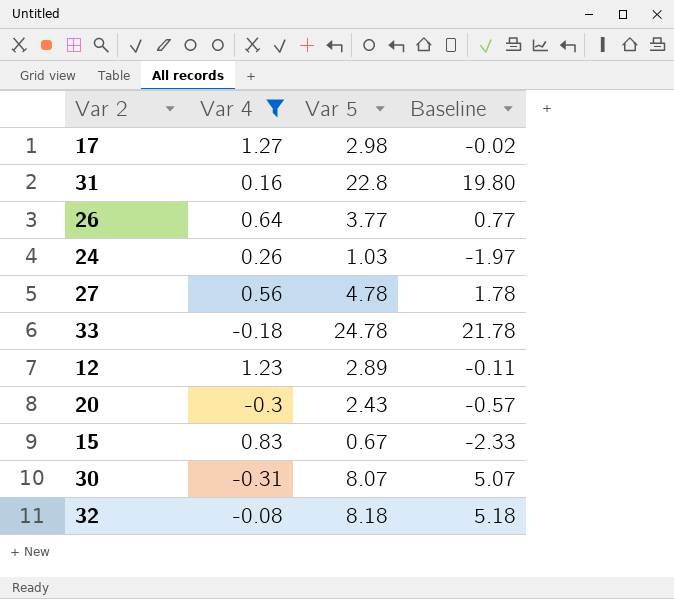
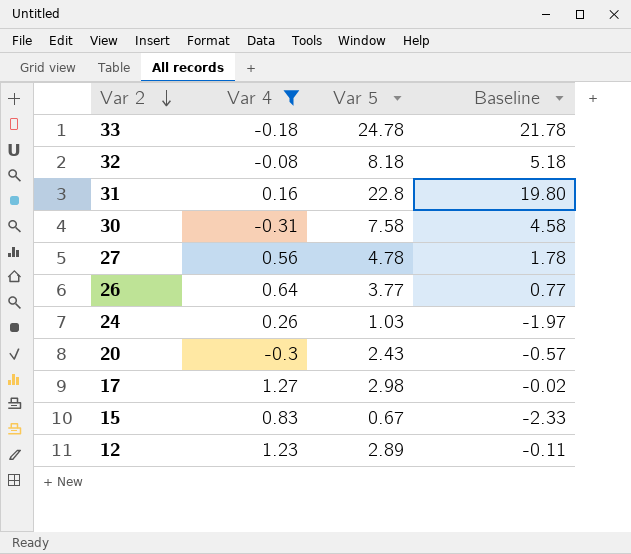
row order: none -> Var 2 descending
30 | Var 5: 8.07 -> 7.58
30 | Baseline: 5.07 -> 4.58

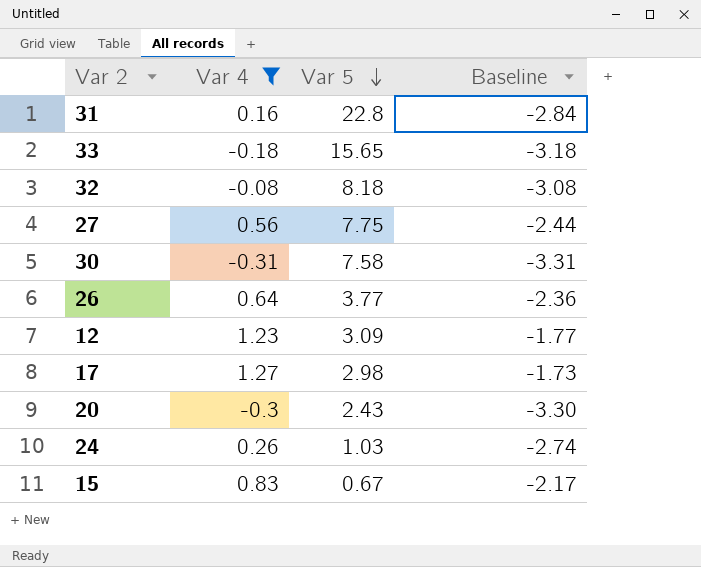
row order: Var 2 descending -> Var 5 descending
column Baseline | formula: [Var 5] - 3 -> [Var 4] - 3
33 | Var 5: 24.78 -> 15.65
27 | Var 5: 4.78 -> 7.75
12 | Var 5: 2.89 -> 3.09

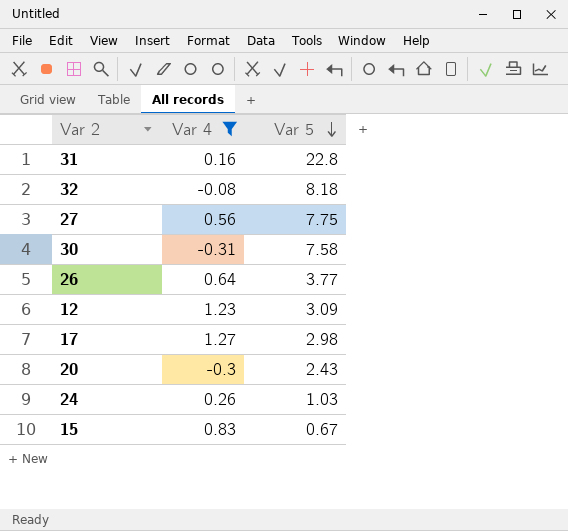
column Baseline | formula: [Var 4] - 3 -> none
row 33: -0.18 | 15.65 | -3.18 -> none

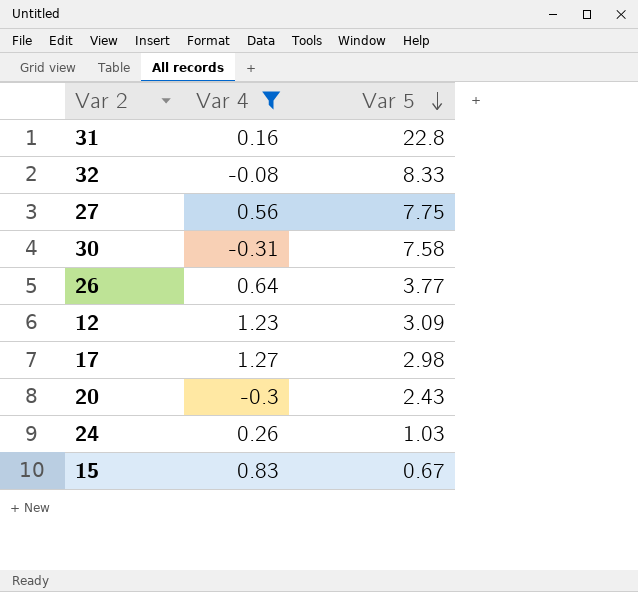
32 | Var 5: 8.18 -> 8.33

